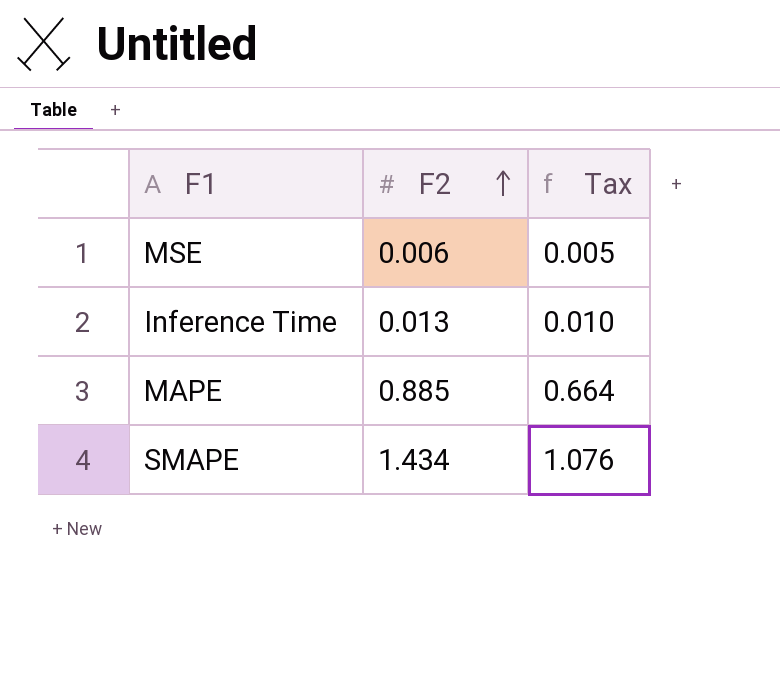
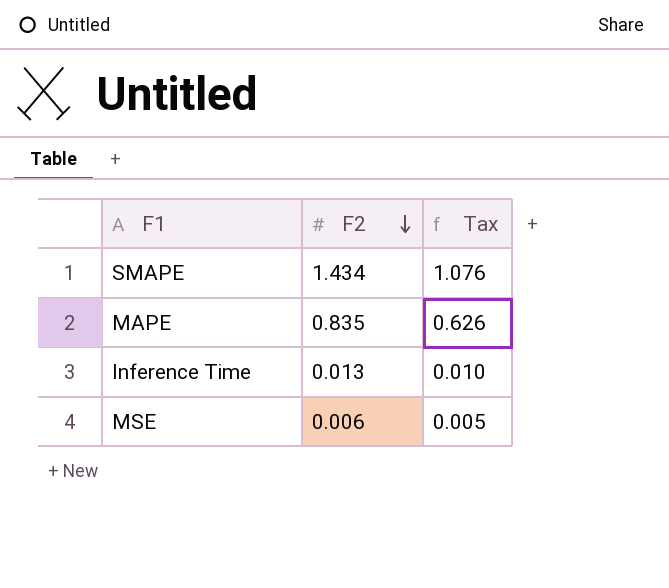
row order: F2 ascending -> F2 descending
MAPE | F2: 0.885 -> 0.835
MAPE | Tax: 0.664 -> 0.626

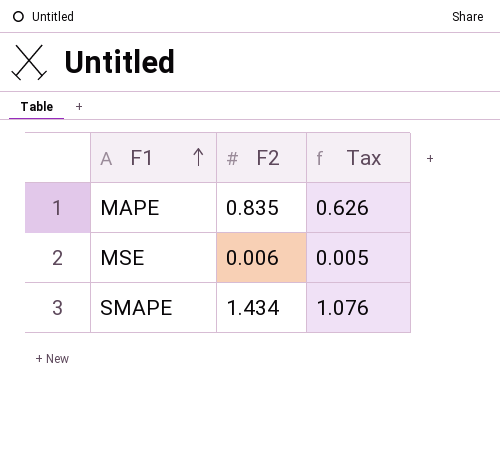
row order: F2 descending -> F1 ascending
row Inference Time: 0.013 | 0.010 -> none

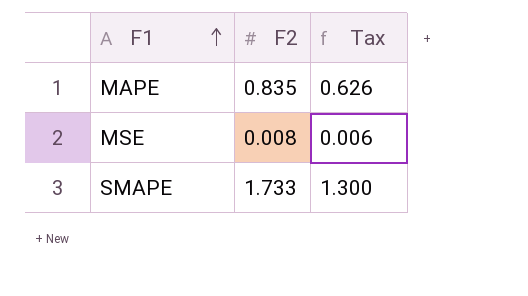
MSE | F2: 0.006 -> 0.008
MSE | Tax: 0.005 -> 0.006
SMAPE | F2: 1.434 -> 1.733
SMAPE | Tax: 1.076 -> 1.300

